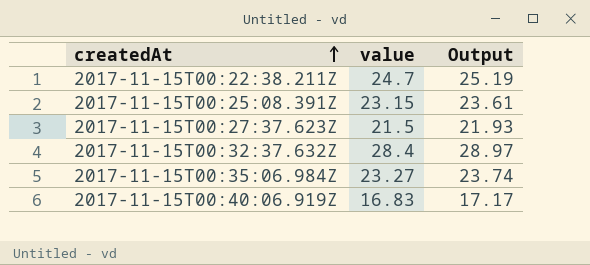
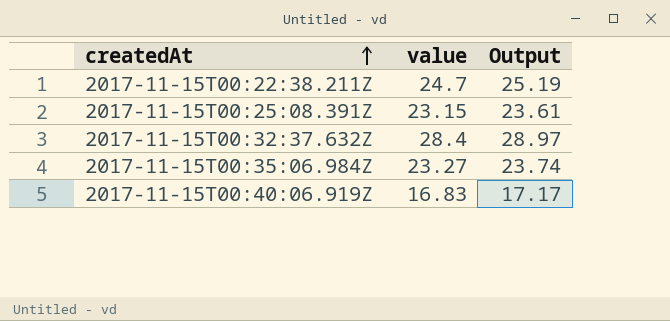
row 2017-11-15T00:27:37.623Z: 21.5 | 21.93 -> none

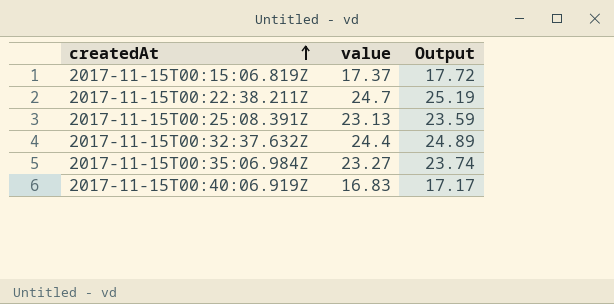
row 2017-11-15T00:15:06.819Z: none -> 17.37 | 17.72
2017-11-15T00:25:08.391Z | value: 23.15 -> 23.13
2017-11-15T00:25:08.391Z | Output: 23.61 -> 23.59
2017-11-15T00:32:37.632Z | value: 28.4 -> 24.4
2017-11-15T00:32:37.632Z | Output: 28.97 -> 24.89

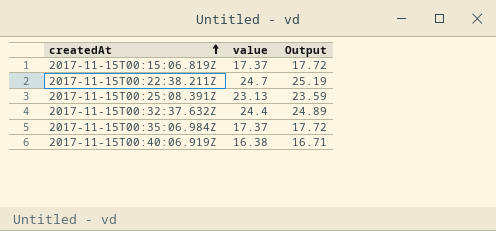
2017-11-15T00:35:06.984Z | value: 23.27 -> 17.37
2017-11-15T00:35:06.984Z | Output: 23.74 -> 17.72
2017-11-15T00:40:06.919Z | value: 16.83 -> 16.38
2017-11-15T00:40:06.919Z | Output: 17.17 -> 16.71

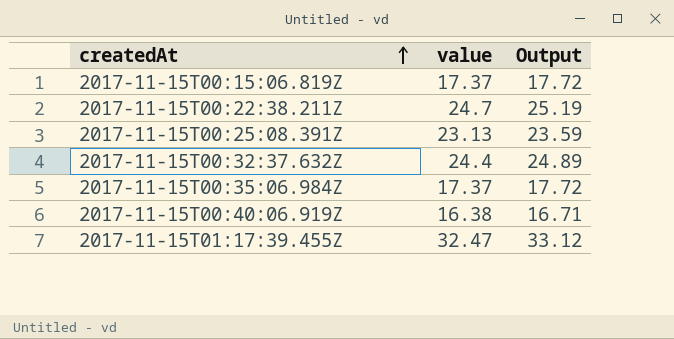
row 2017-11-15T01:17:39.455Z: none -> 32.47 | 33.12

